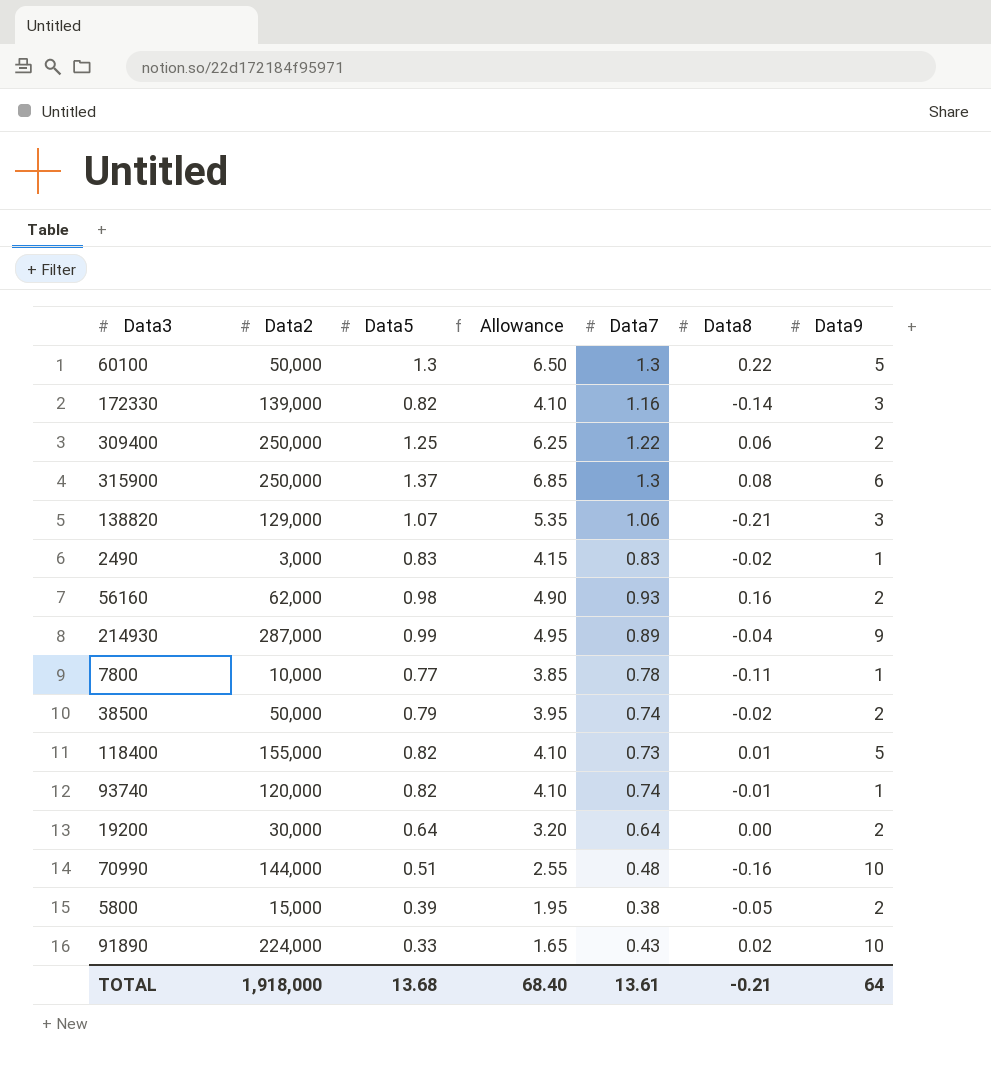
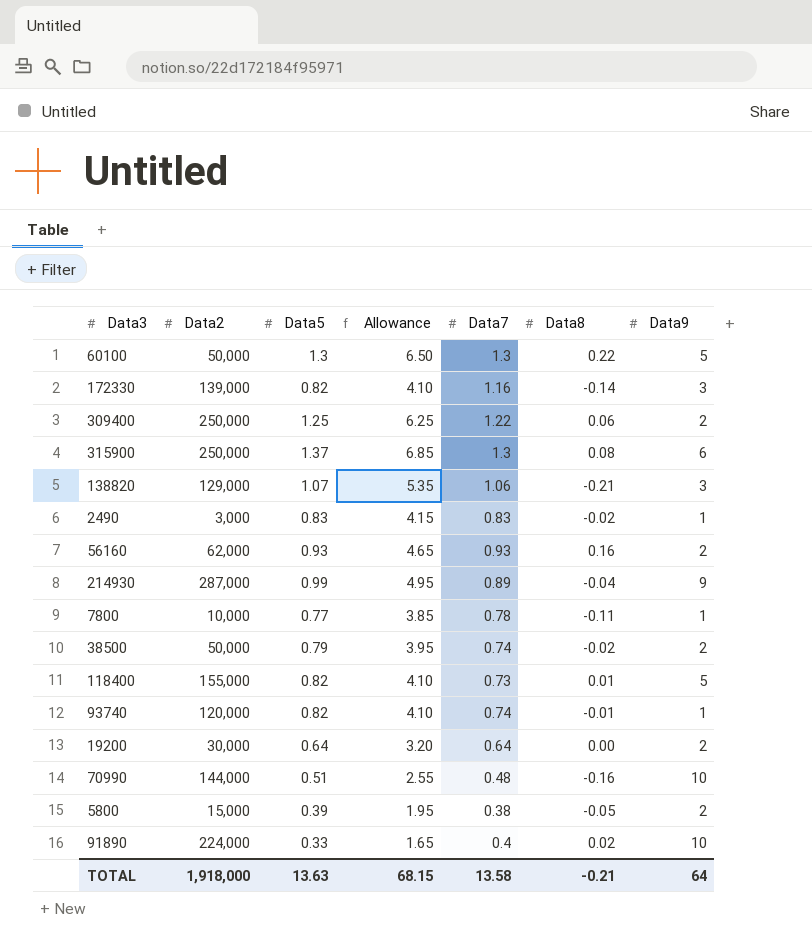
56160 | Data5: 0.98 -> 0.93
56160 | Allowance: 4.90 -> 4.65
91890 | Data7: 0.43 -> 0.4
TOTAL | Data5: 13.68 -> 13.63
TOTAL | Allowance: 68.40 -> 68.15
TOTAL | Data7: 13.61 -> 13.58

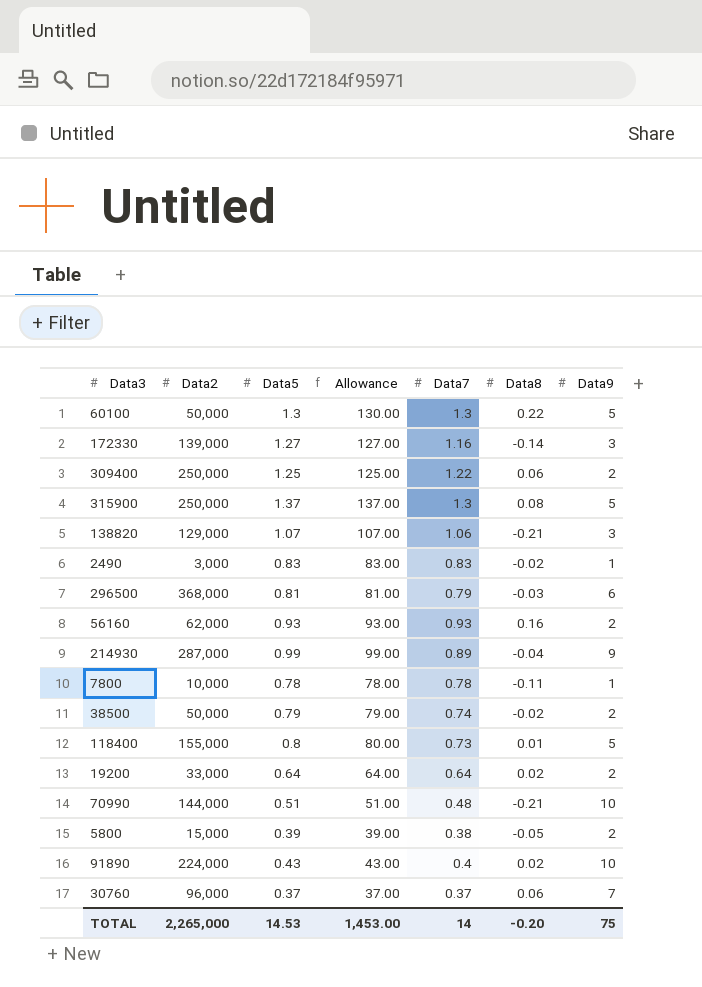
column Allowance | formula: [Data5] * 5 -> [Data5] * 100
row 93740: 120,000 | 0.82 | 4.10 | 0.74 | -0.01 | 1 -> none
172330 | Data5: 0.82 -> 1.27
315900 | Data9: 6 -> 5
row 296500: none -> 368,000 | 0.81 | 81.00 | 0.79 | -0.03 | 6
7800 | Data5: 0.77 -> 0.78
118400 | Data5: 0.82 -> 0.8
19200 | Data2: 30,000 -> 33,000
19200 | Data8: 0.00 -> 0.02
70990 | Data8: -0.16 -> -0.21
91890 | Data5: 0.33 -> 0.43
row 30760: none -> 96,000 | 0.37 | 37.00 | 0.37 | 0.06 | 7
TOTAL | Data2: 1,918,000 -> 2,265,000
TOTAL | Data5: 13.63 -> 14.53
TOTAL | Allowance: 68.15 -> 1,453.00
TOTAL | Data7: 13.58 -> 14
TOTAL | Data8: -0.21 -> -0.20
TOTAL | Data9: 64 -> 75

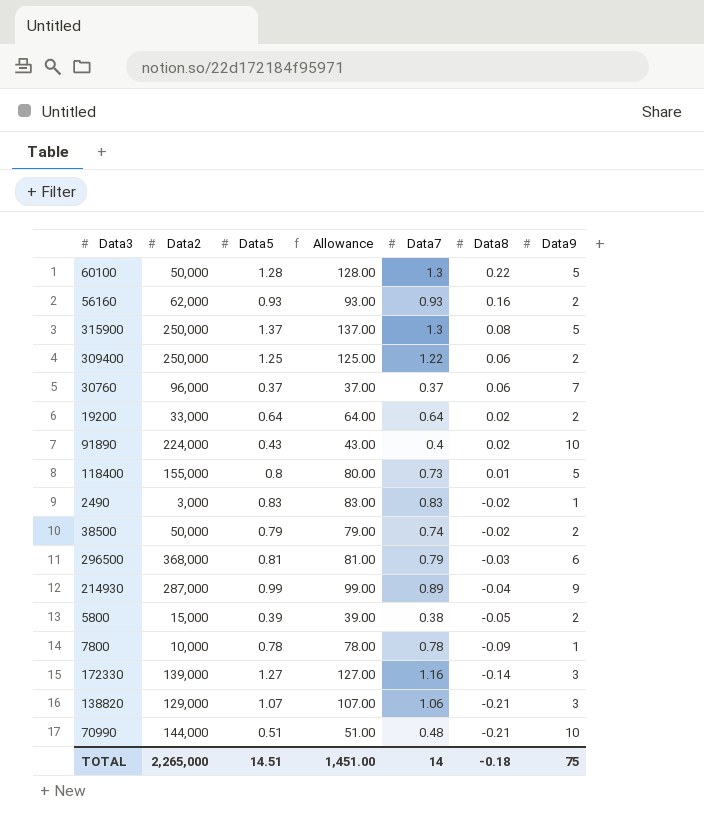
row order: none -> Data8 descending
60100 | Data5: 1.3 -> 1.28
60100 | Allowance: 130.00 -> 128.00
7800 | Data8: -0.11 -> -0.09
TOTAL | Data5: 14.53 -> 14.51
TOTAL | Allowance: 1,453.00 -> 1,451.00
TOTAL | Data8: -0.20 -> -0.18

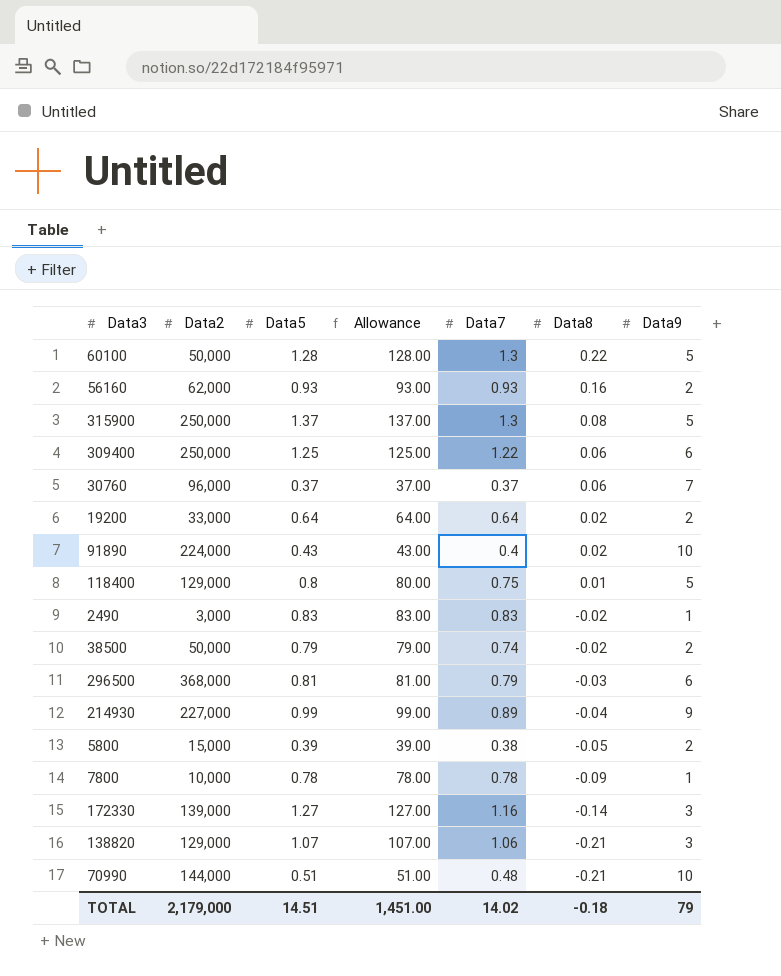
309400 | Data9: 2 -> 6
118400 | Data2: 155,000 -> 129,000
118400 | Data7: 0.73 -> 0.75
214930 | Data2: 287,000 -> 227,000
TOTAL | Data2: 2,265,000 -> 2,179,000
TOTAL | Data7: 14 -> 14.02
TOTAL | Data9: 75 -> 79

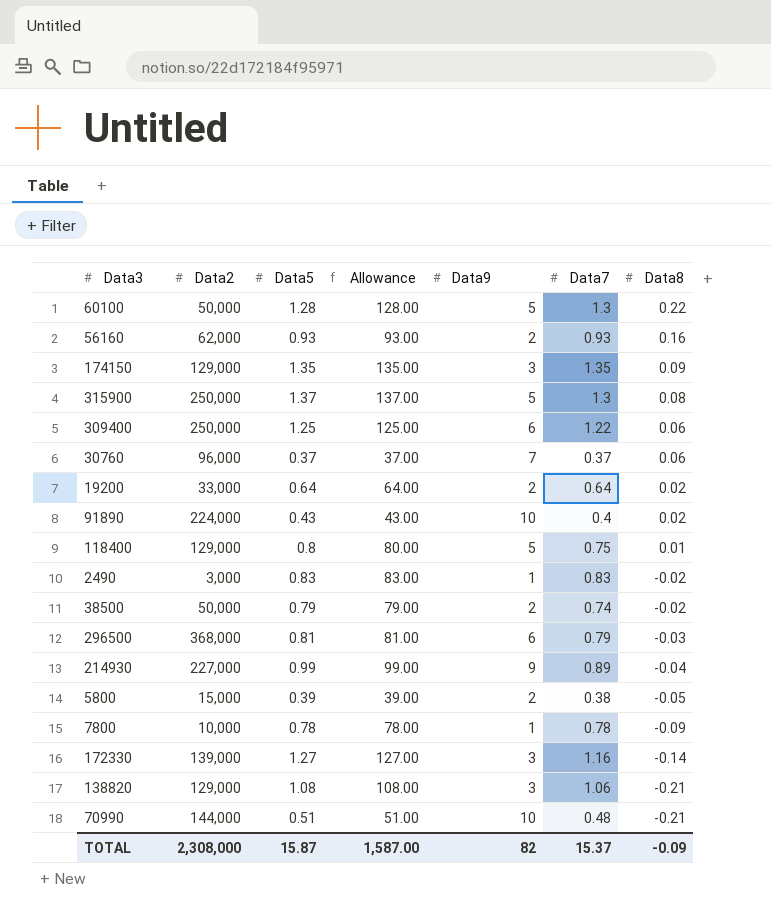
column Data9 | position: 7 -> 5
row 174150: none -> 129,000 | 1.35 | 135.00 | 3 | 1.35 | 0.09
138820 | Data5: 1.07 -> 1.08
138820 | Allowance: 107.00 -> 108.00
TOTAL | Data2: 2,179,000 -> 2,308,000
TOTAL | Data5: 14.51 -> 15.87
TOTAL | Allowance: 1,451.00 -> 1,587.00
TOTAL | Data9: 79 -> 82
TOTAL | Data7: 14.02 -> 15.37
TOTAL | Data8: -0.18 -> -0.09

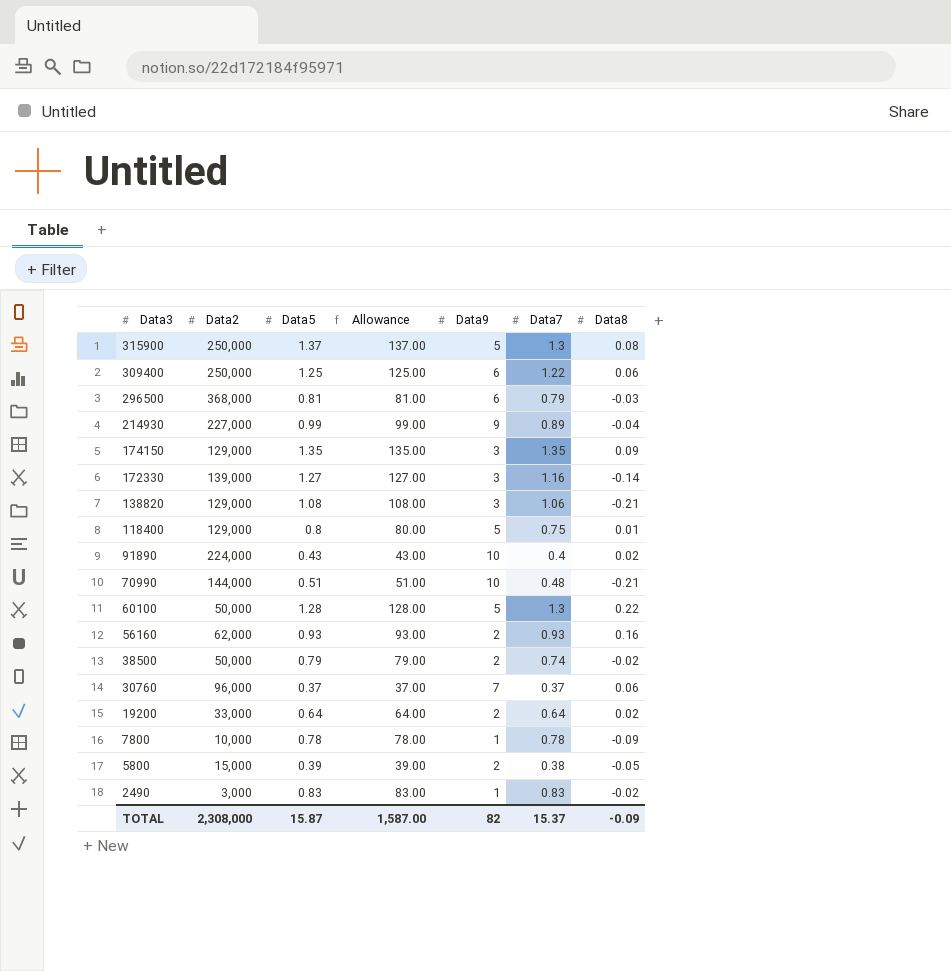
row order: Data8 descending -> Data3 descending

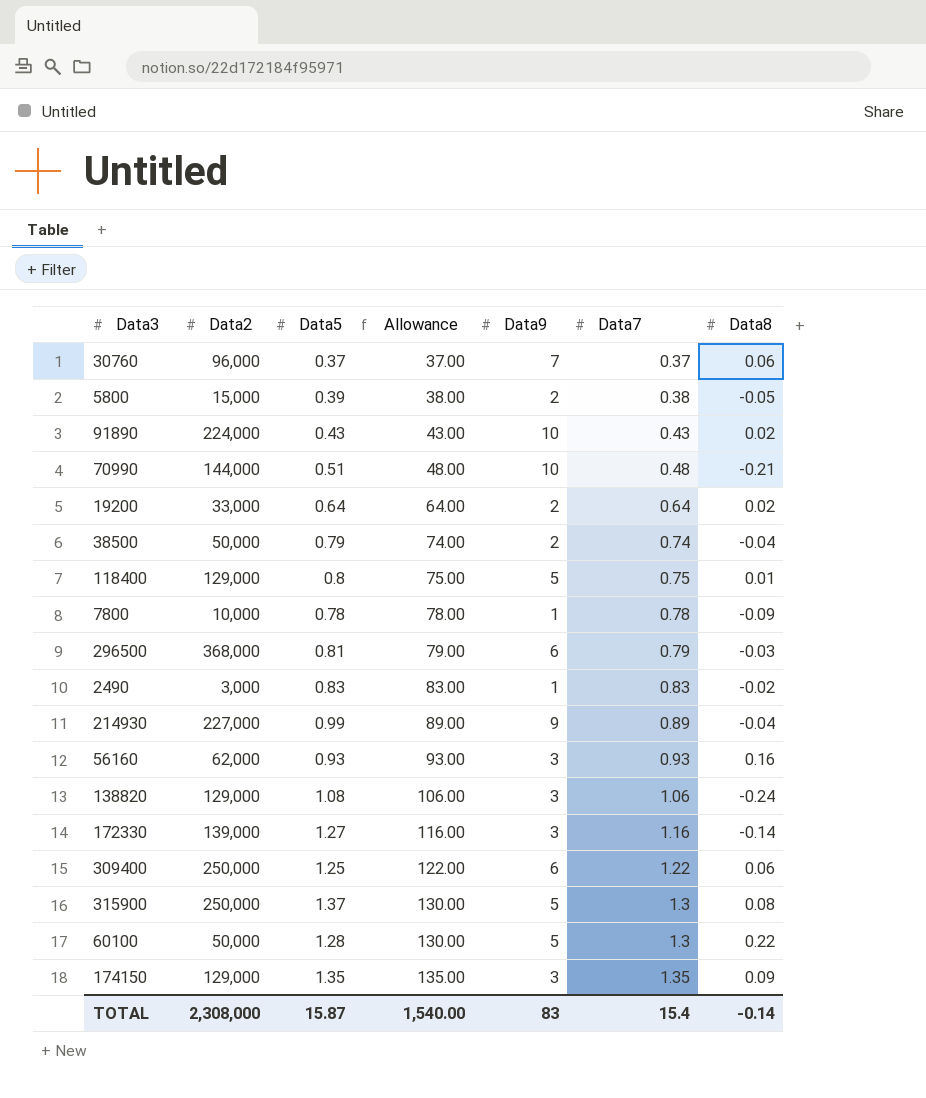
row order: Data3 descending -> Allowance ascending
column Allowance | formula: [Data5] * 100 -> [Data7] * 100
91890 | Data7: 0.4 -> 0.43
38500 | Data8: -0.02 -> -0.04
56160 | Data9: 2 -> 3
138820 | Data8: -0.21 -> -0.24
TOTAL | Allowance: 1,587.00 -> 1,540.00
TOTAL | Data9: 82 -> 83
TOTAL | Data7: 15.37 -> 15.4
TOTAL | Data8: -0.09 -> -0.14

